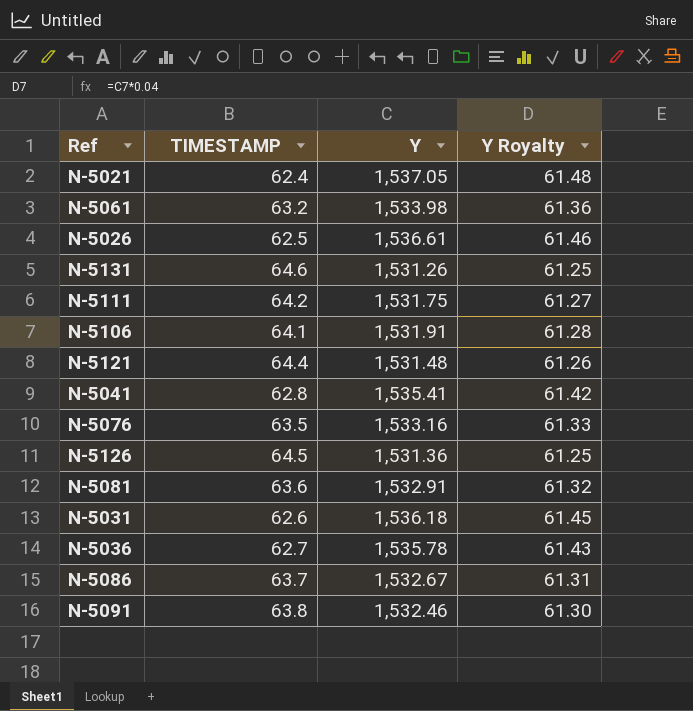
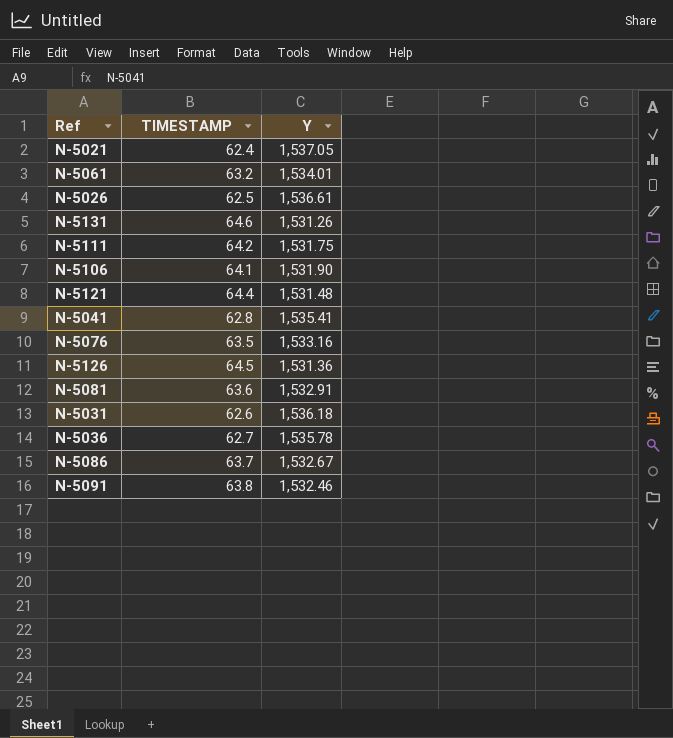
column Y Royalty | formula: [Y] * 0.04 -> none
N-5061 | Y: 1,533.98 -> 1,534.01
N-5106 | Y: 1,531.91 -> 1,531.90

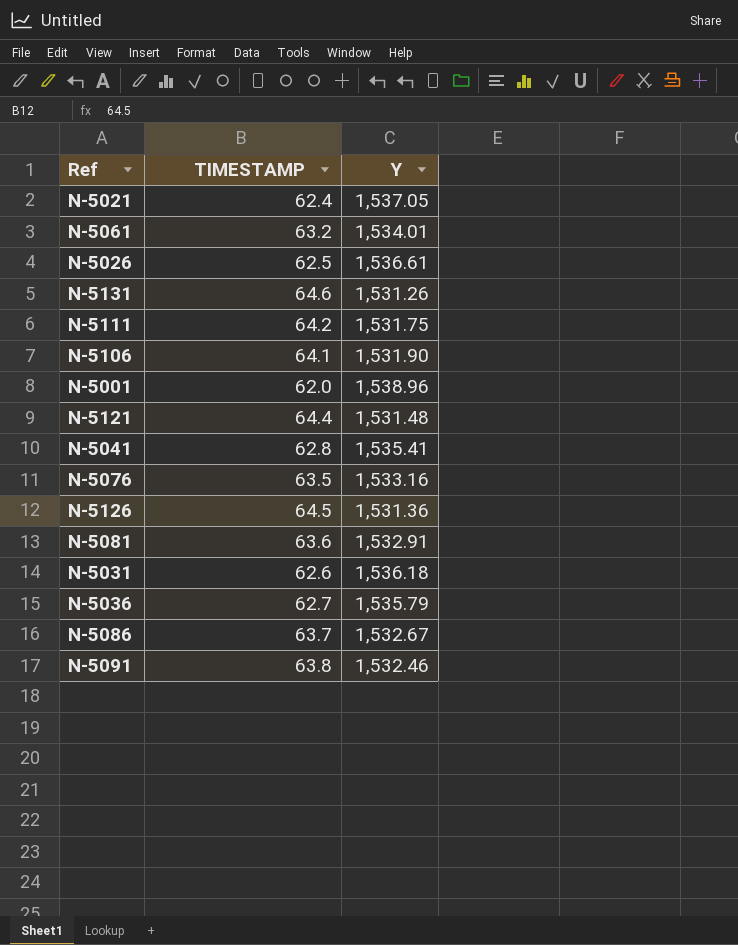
row N-5001: none -> 62.0 | 1,538.96
N-5036 | Y: 1,535.78 -> 1,535.79

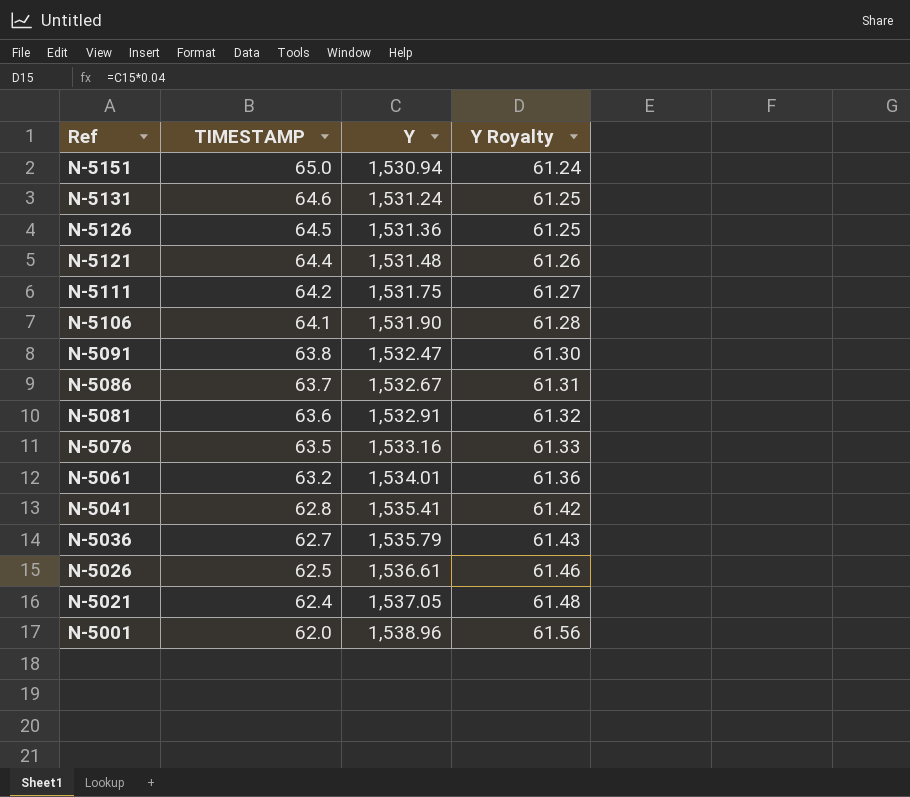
row order: none -> Ref descending
column Y Royalty | formula: none -> [Y] * 0.04
row N-5031: 62.6 | 1,536.18 -> none
row N-5151: none -> 65.0 | 1,530.94 | 61.24
N-5131 | Y: 1,531.26 -> 1,531.24
N-5091 | Y: 1,532.46 -> 1,532.47

